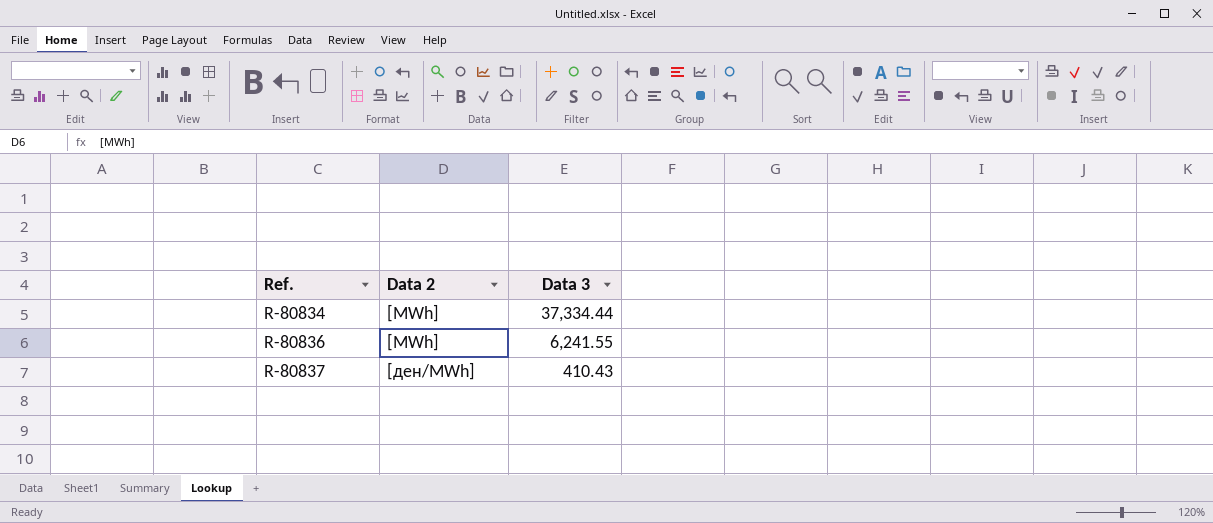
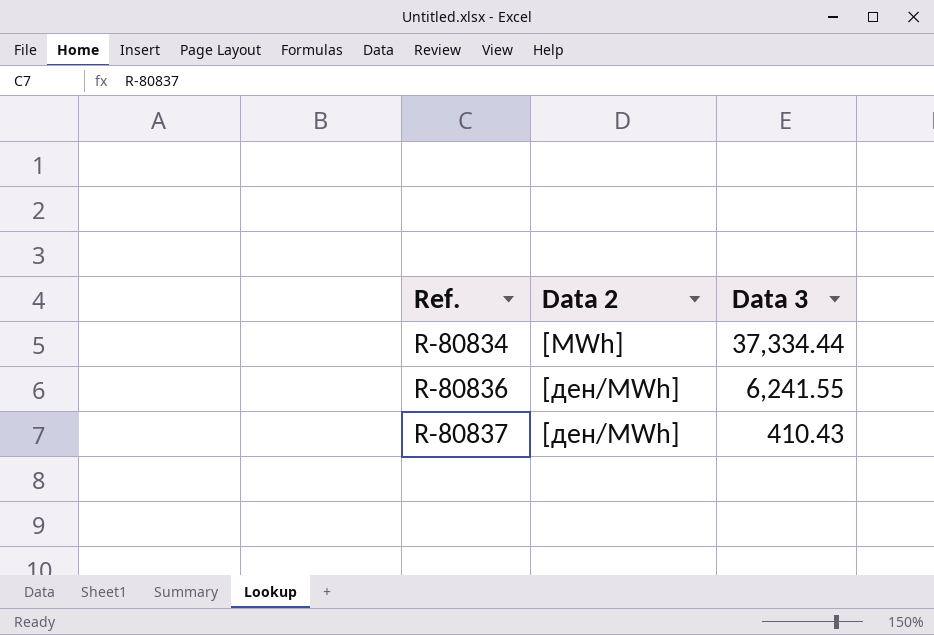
R-80836 | Data 2: [MWh] -> [ден/MWh]

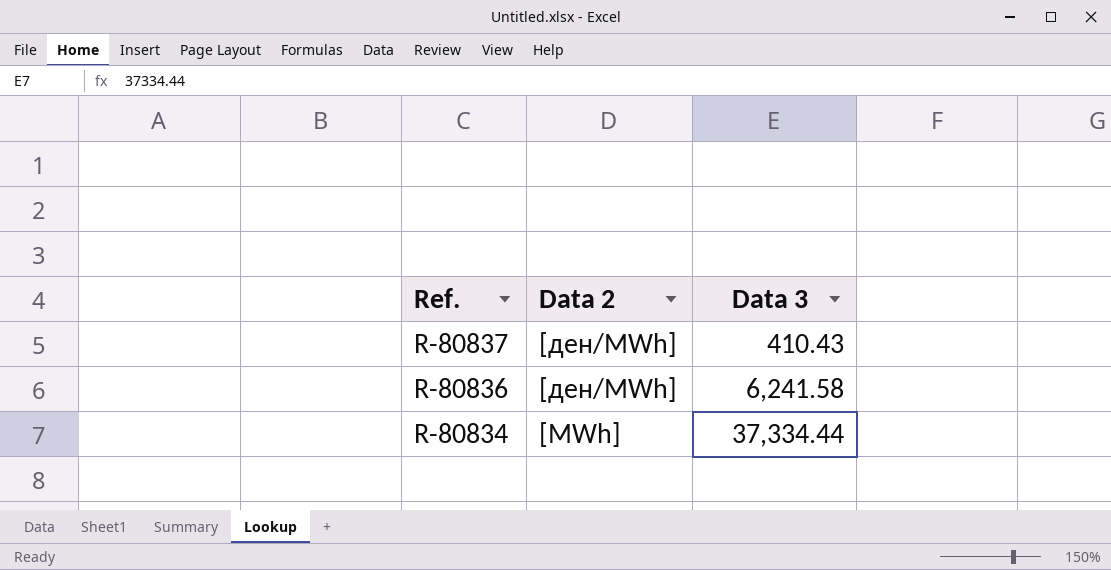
row order: Ref. ascending -> Ref. descending
R-80836 | Data 3: 6,241.55 -> 6,241.58

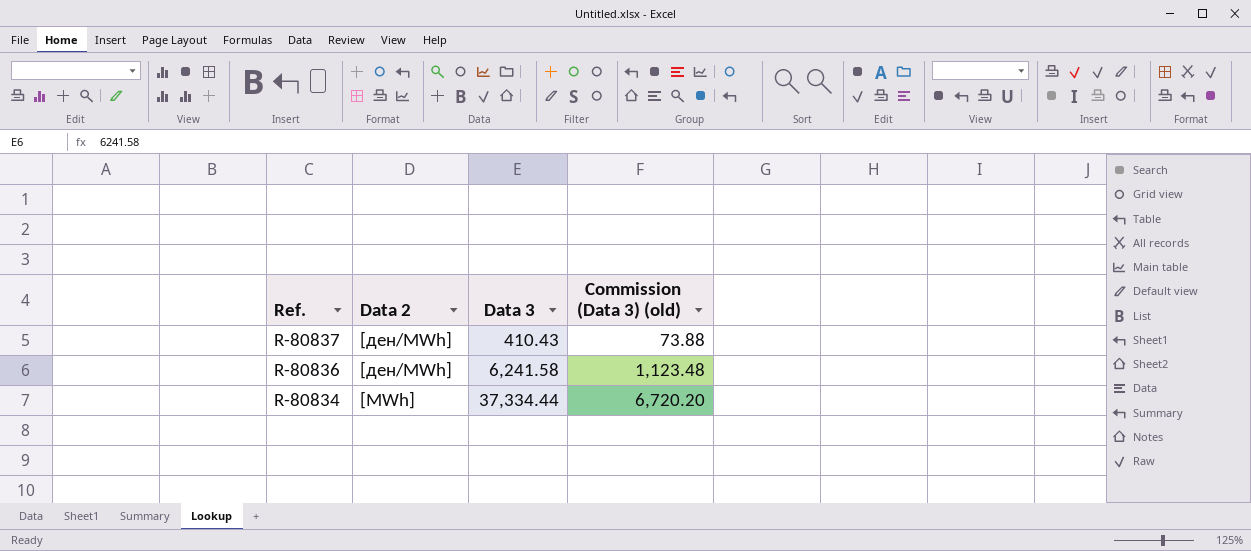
column Commission (Data 3) (old) | formula: none -> [Data 3] * 0.18

